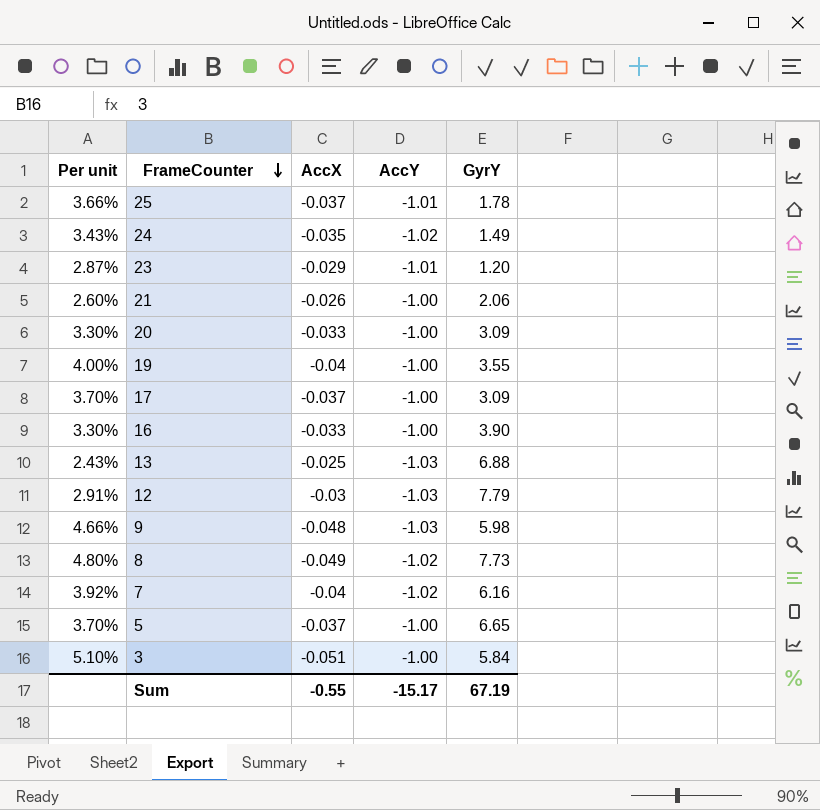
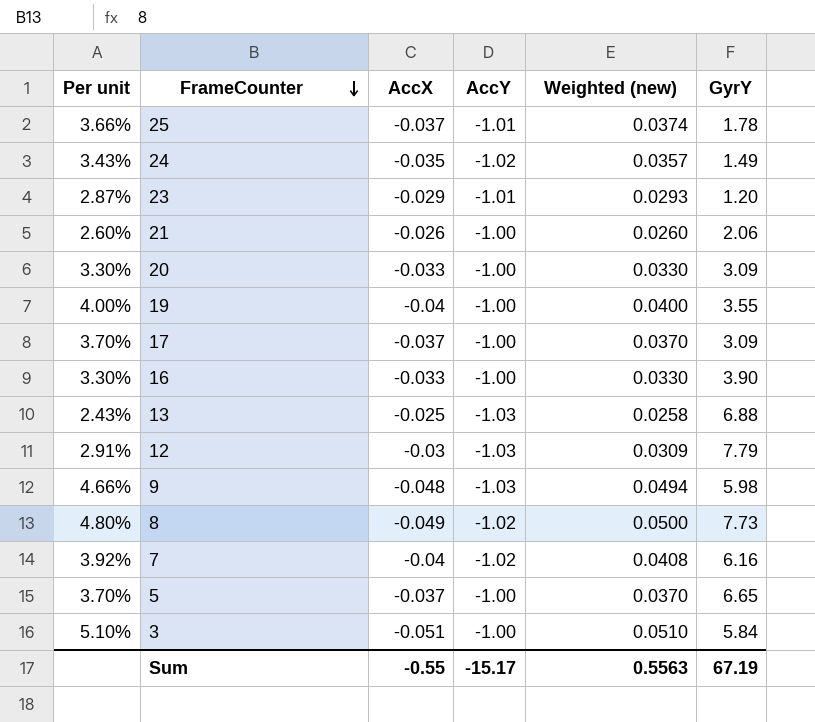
column Weighted (new) | formula: none -> [AccX] * [AccY]

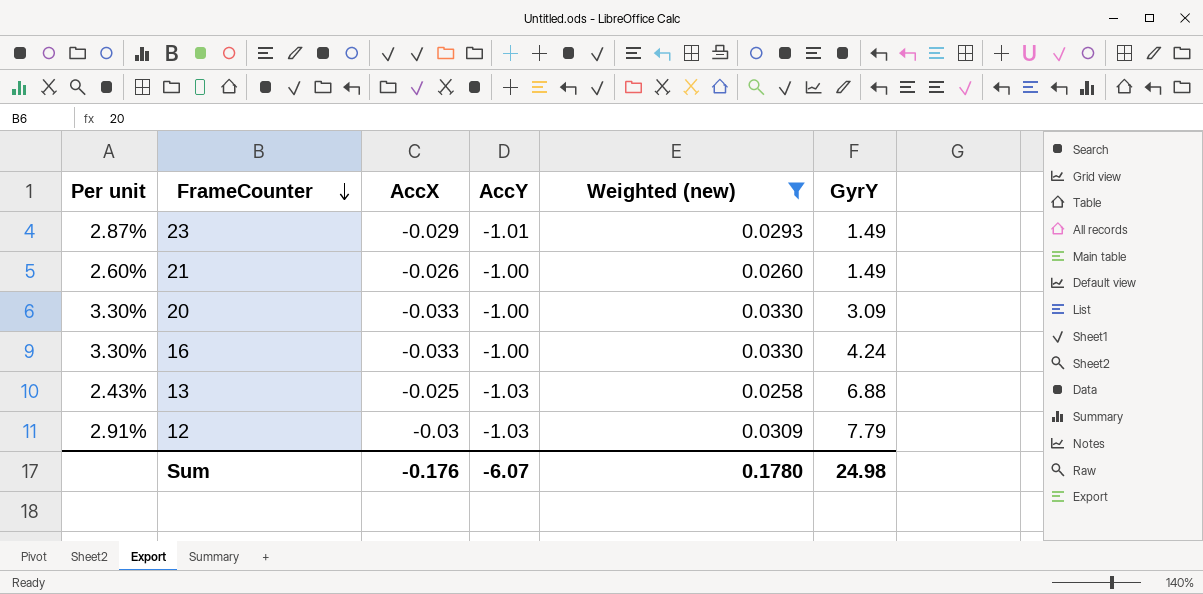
filter: none -> Weighted (new) <= 0.0330
23 | GyrY: 1.20 -> 1.49
21 | GyrY: 2.06 -> 1.49
16 | GyrY: 3.90 -> 4.24
Sum | AccX: -0.55 -> -0.176
Sum | AccY: -15.17 -> -6.07
Sum | Weighted (new): 0.5563 -> 0.1780
Sum | GyrY: 67.19 -> 24.98

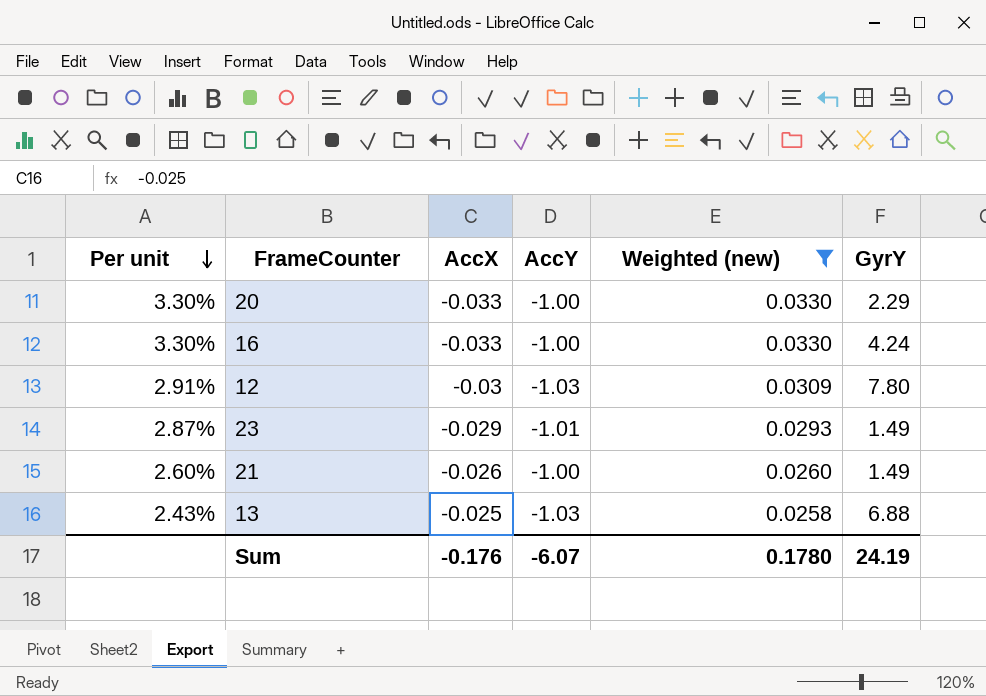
row order: FrameCounter descending -> Per unit descending
20 | GyrY: 3.09 -> 2.29
12 | GyrY: 7.79 -> 7.80
Sum | GyrY: 24.98 -> 24.19

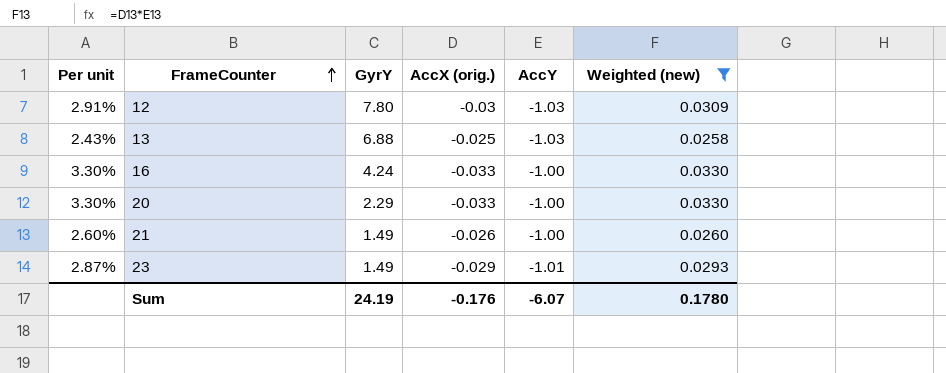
row order: Per unit descending -> FrameCounter ascending
column GyrY | position: 6 -> 3
column name: AccX -> AccX (orig.)

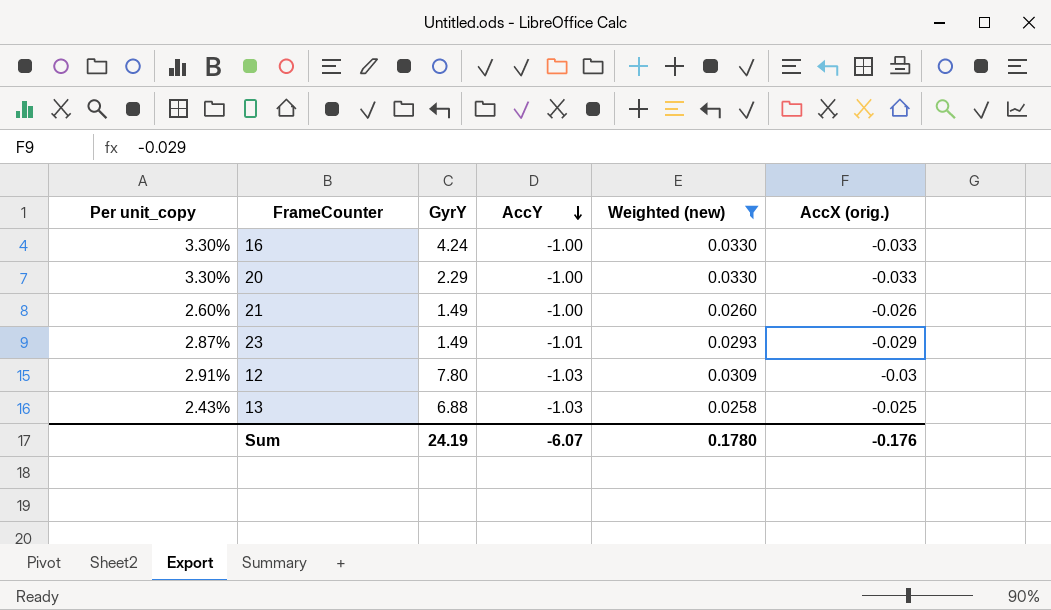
row order: FrameCounter ascending -> AccY descending
column name: Per unit -> Per unit_copy
column AccX (orig.) | position: 4 -> 6

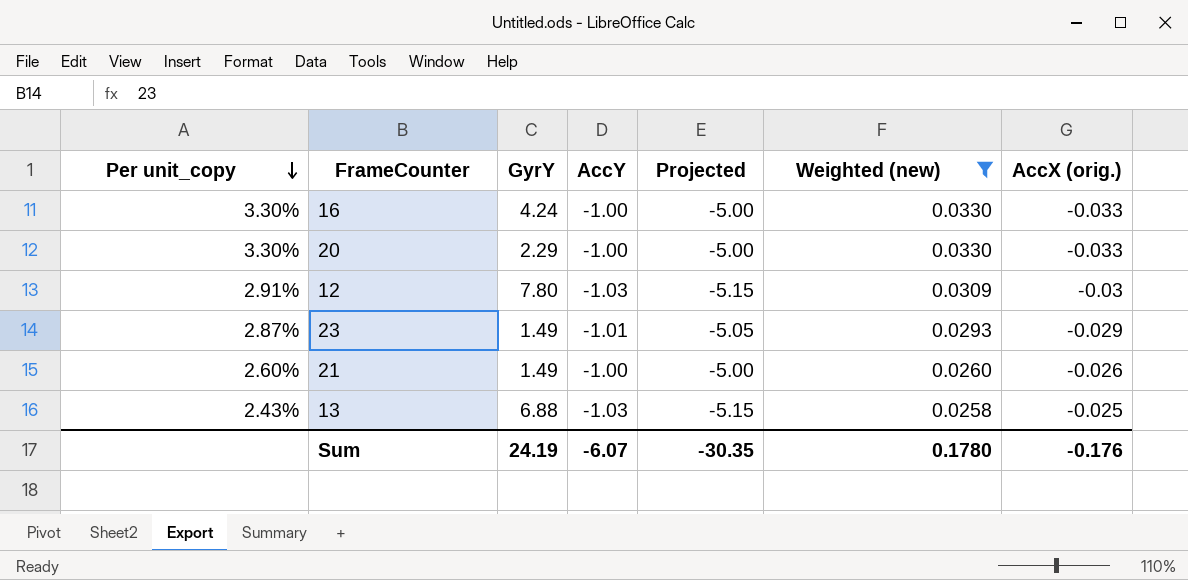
row order: AccY descending -> Per unit_copy descending
column Projected | formula: none -> [AccY] * 5

